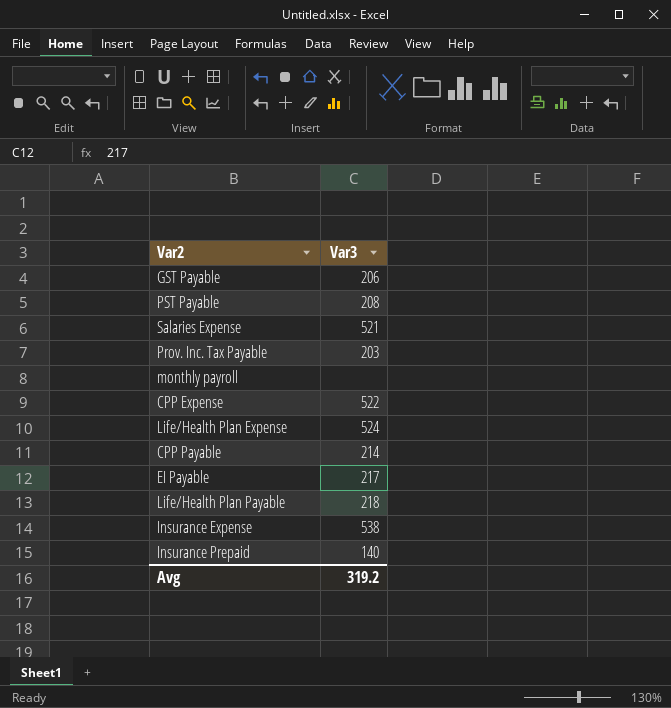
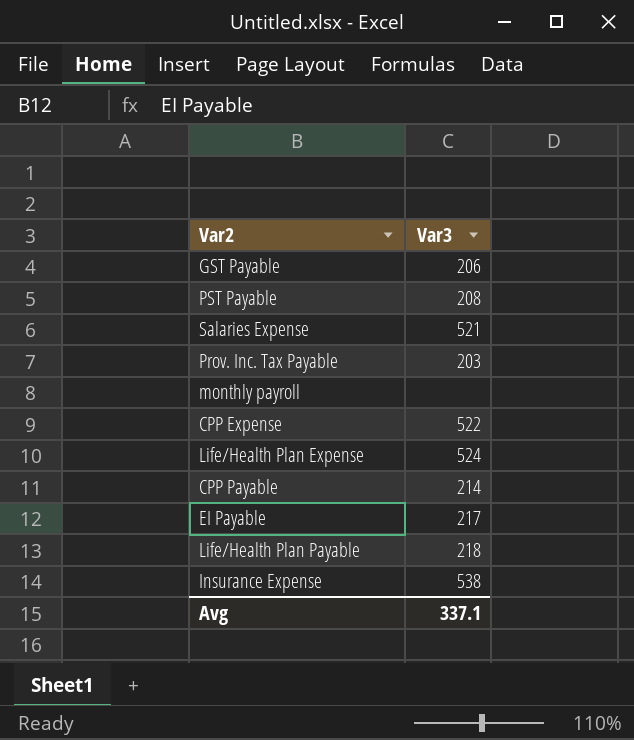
row Insurance Prepaid: 140 -> none
Avg | Var3: 319.2 -> 337.1

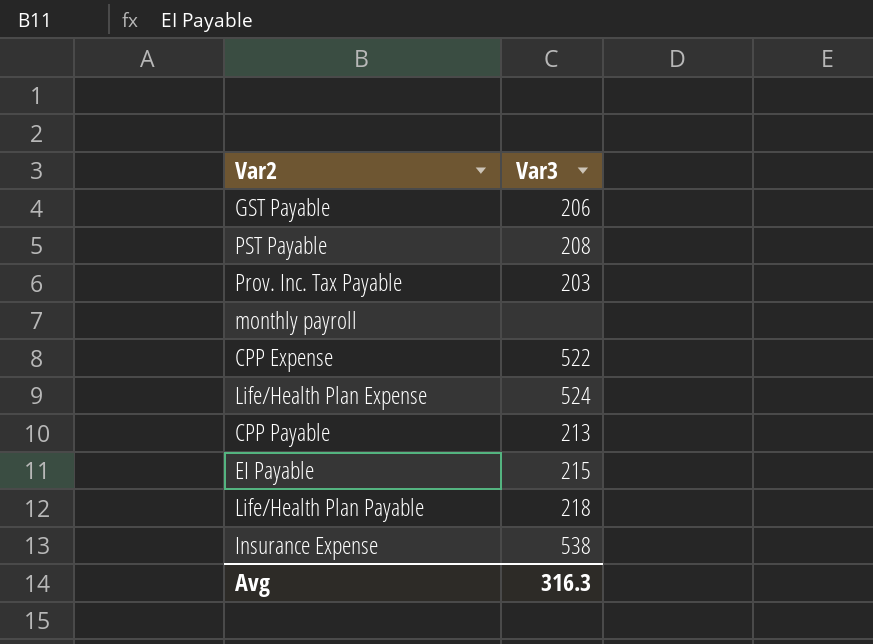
row Salaries Expense: 521 -> none
CPP Payable | Var3: 214 -> 213
EI Payable | Var3: 217 -> 215
Avg | Var3: 337.1 -> 316.3

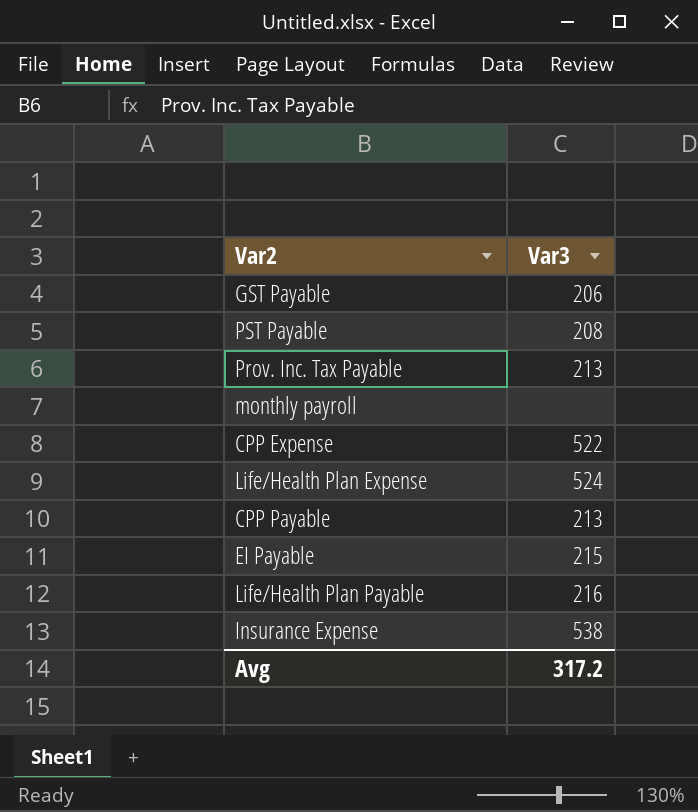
Prov. Inc. Tax Payable | Var3: 203 -> 213
Life/Health Plan Payable | Var3: 218 -> 216
Avg | Var3: 316.3 -> 317.2

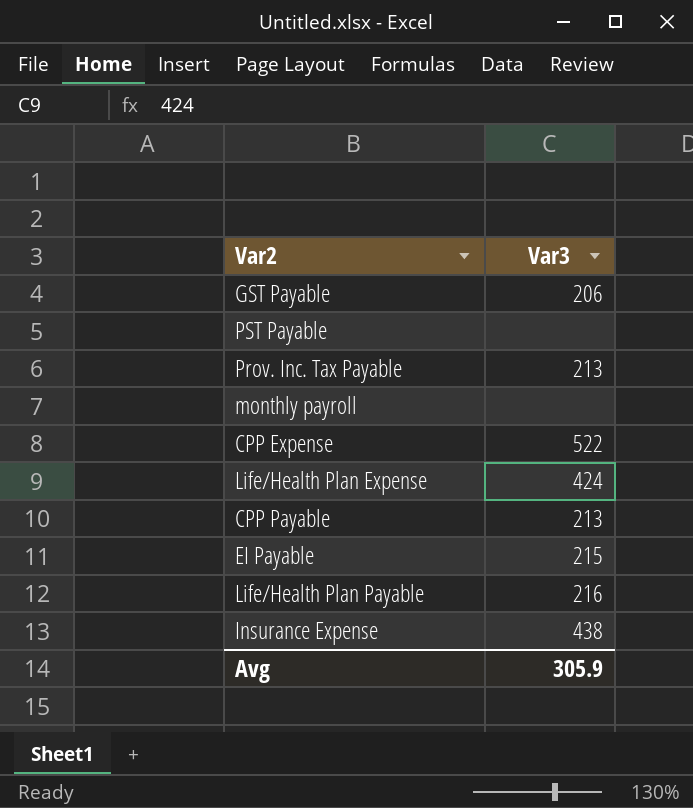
PST Payable | Var3: 208 -> none
Life/Health Plan Expense | Var3: 524 -> 424
Insurance Expense | Var3: 538 -> 438
Avg | Var3: 317.2 -> 305.9

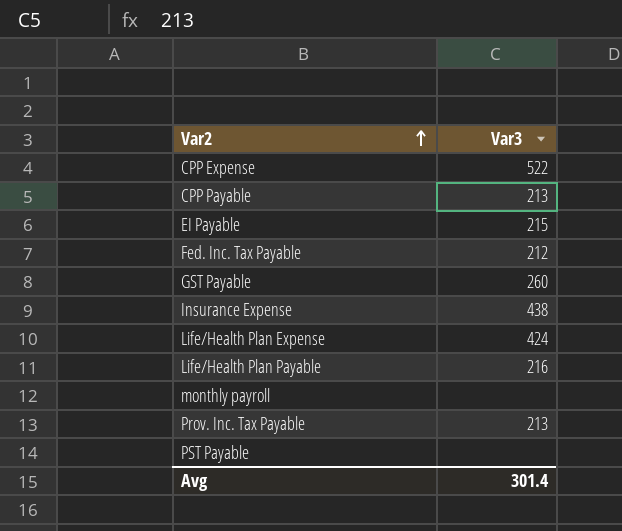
row order: none -> Var2 ascending
row Fed. Inc. Tax Payable: none -> 212
GST Payable | Var3: 206 -> 260
Avg | Var3: 305.9 -> 301.4

